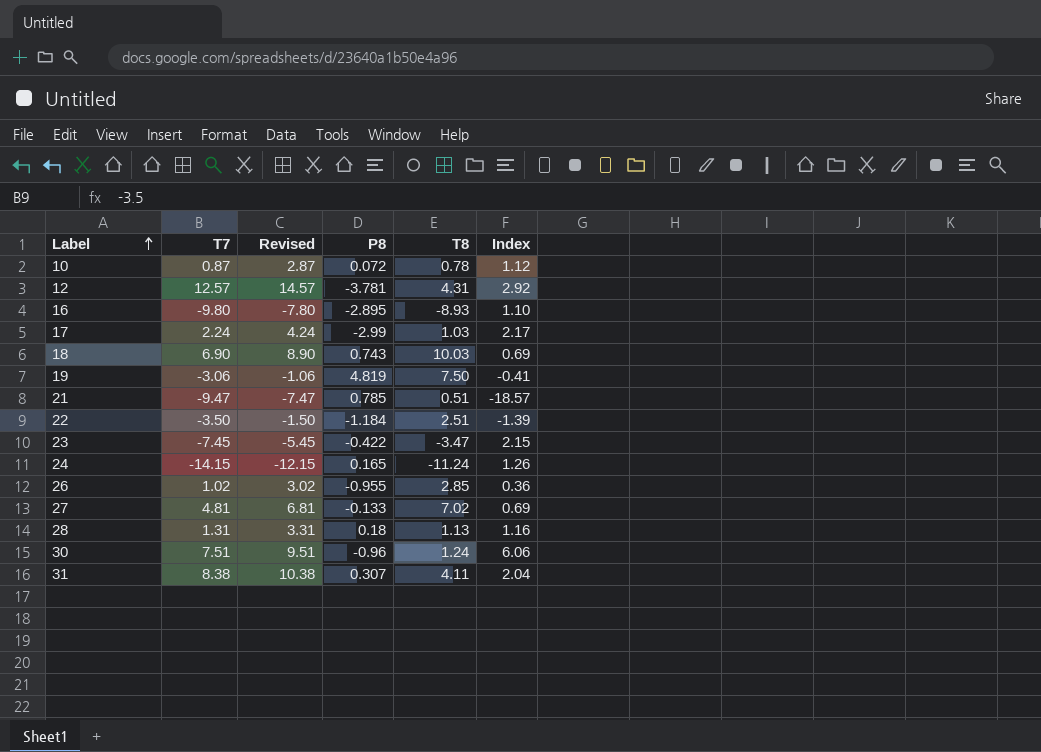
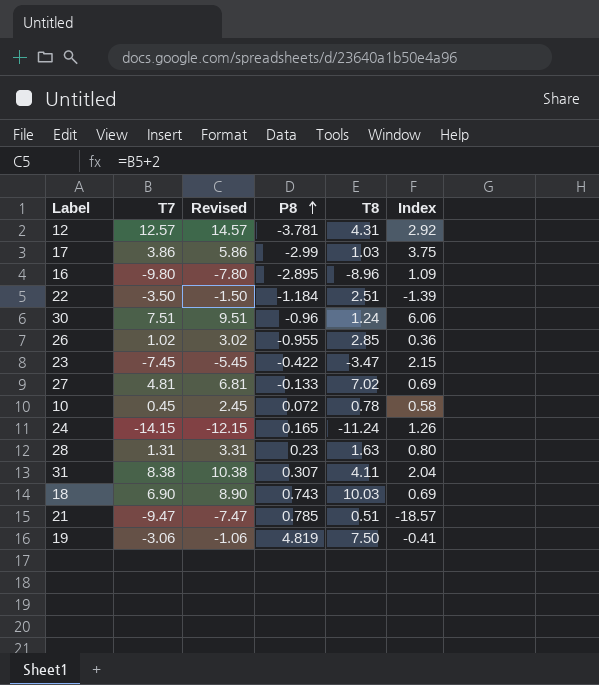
row order: Label ascending -> P8 ascending
17 | T7: 2.24 -> 3.86
17 | Revised: 4.24 -> 5.86
17 | Index: 2.17 -> 3.75
16 | T8: -8.93 -> -8.96
16 | Index: 1.10 -> 1.09
10 | T7: 0.87 -> 0.45
10 | Revised: 2.87 -> 2.45
10 | Index: 1.12 -> 0.58
28 | P8: 0.18 -> 0.23
28 | T8: 1.13 -> 1.63
28 | Index: 1.16 -> 0.80

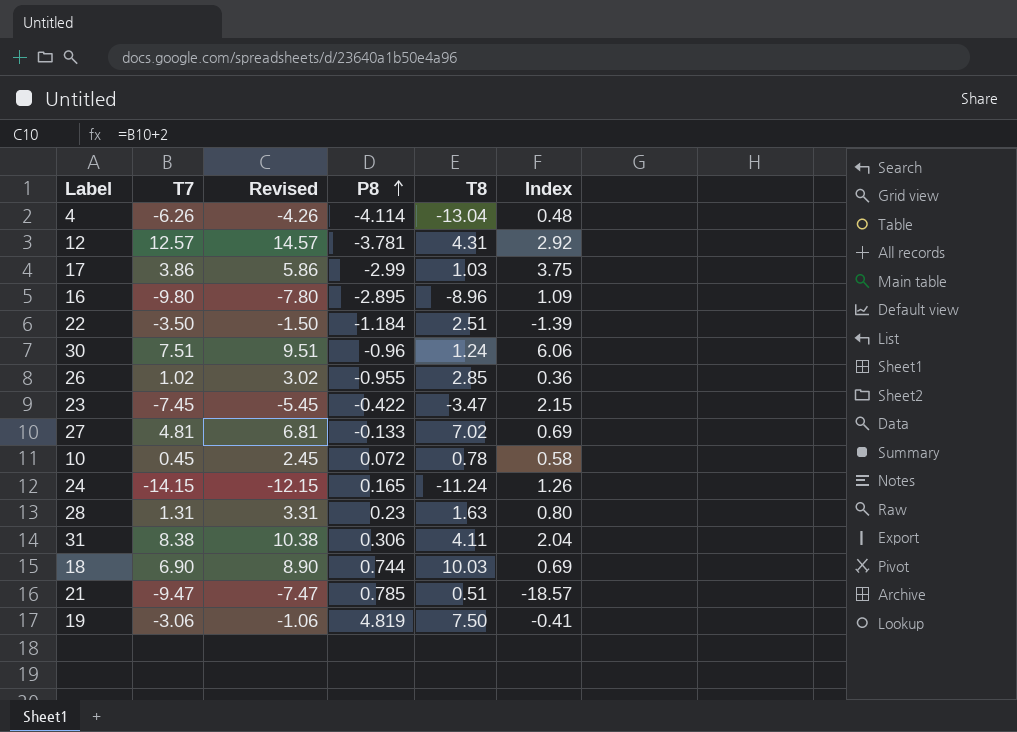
row 4: none -> -6.26 | -4.26 | -4.114 | -13.04 | 0.48
31 | P8: 0.307 -> 0.306
18 | P8: 0.743 -> 0.744

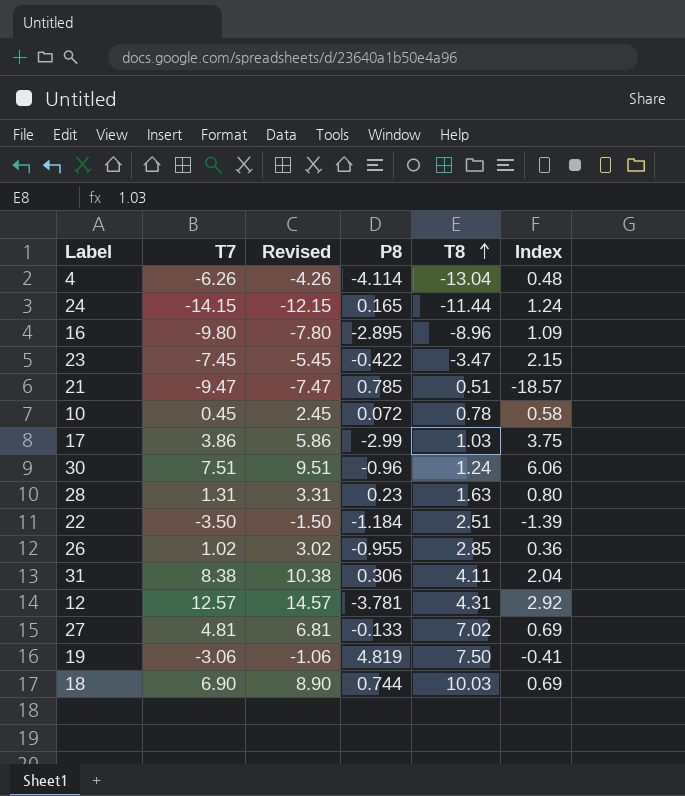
row order: P8 ascending -> T8 ascending
24 | T8: -11.24 -> -11.44
24 | Index: 1.26 -> 1.24

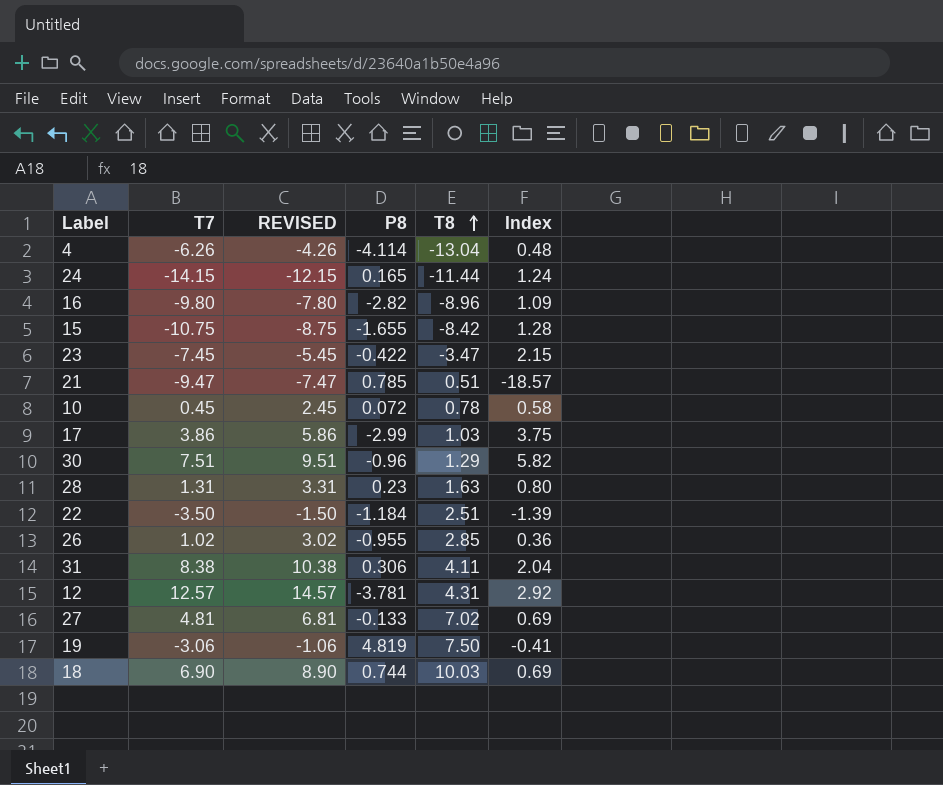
column name: Revised -> REVISED
16 | P8: -2.895 -> -2.82
row 15: none -> -10.75 | -8.75 | -1.655 | -8.42 | 1.28
30 | T8: 1.24 -> 1.29
30 | Index: 6.06 -> 5.82

